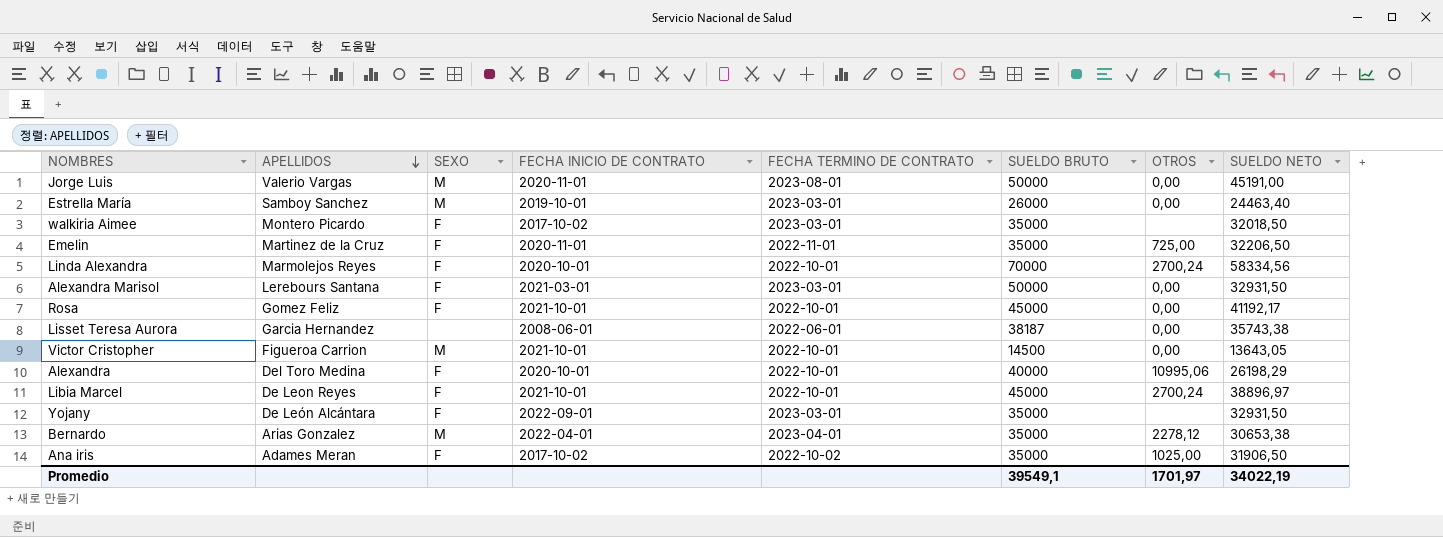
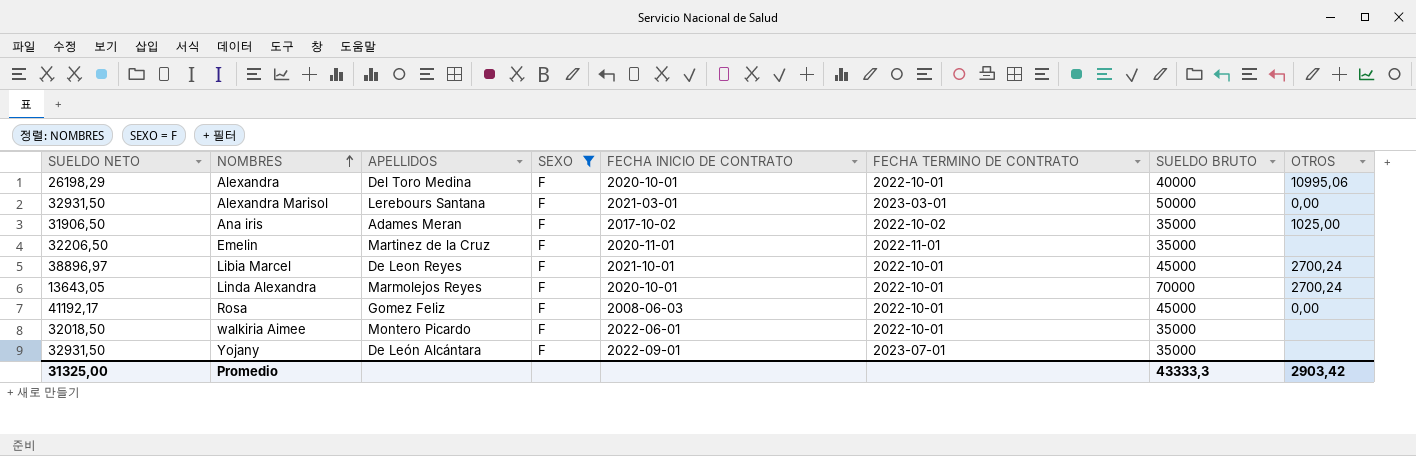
filter: none -> SEXO = F
row order: APELLIDOS descending -> NOMBRES ascending
column SUELDO NETO | position: 8 -> 1
Emelin | OTROS: 725,00 -> none
Linda Alexandra | SUELDO NETO: 58334,56 -> 13643,05
Rosa | FECHA INICIO DE CONTRATO: 2021-10-01 -> 2008-06-03
walkiria Aimee | FECHA INICIO DE CONTRATO: 2017-10-02 -> 2022-06-01
walkiria Aimee | FECHA TERMINO DE CONTRATO: 2023-03-01 -> 2022-10-01
Yojany | FECHA TERMINO DE CONTRATO: 2023-03-01 -> 2023-07-01
Promedio | SUELDO NETO: 34022,19 -> 31325,00
Promedio | SUELDO BRUTO: 39549,1 -> 43333,3
Promedio | OTROS: 1701,97 -> 2903,42

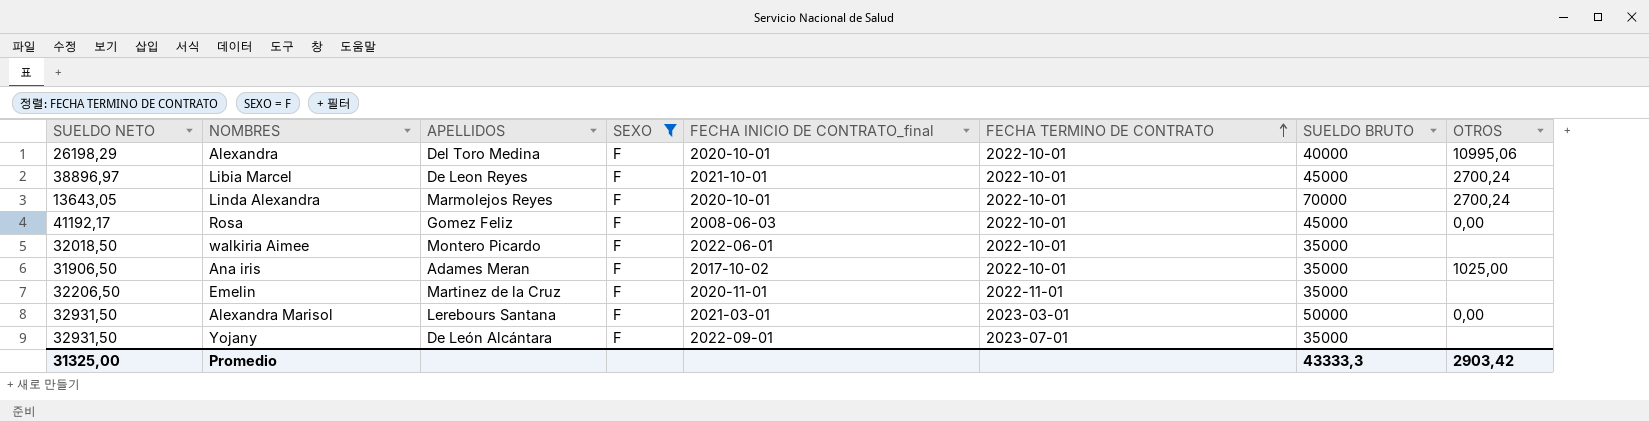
row order: NOMBRES ascending -> FECHA TERMINO DE CONTRATO ascending
column name: FECHA INICIO DE CONTRATO -> FECHA INICIO DE CONTRATO_final
Ana iris | FECHA TERMINO DE CONTRATO: 2022-10-02 -> 2022-10-01

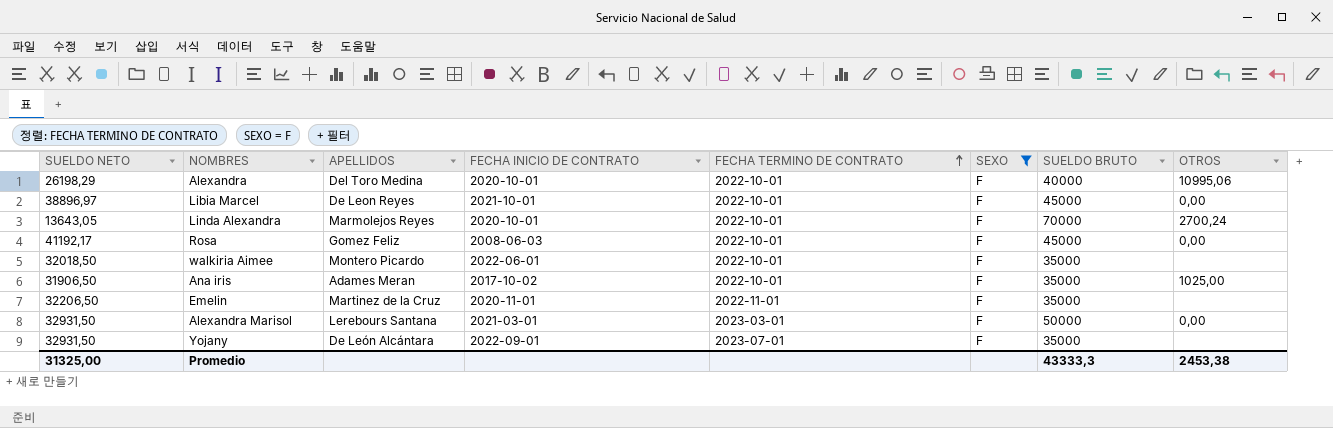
column name: FECHA INICIO DE CONTRATO_final -> FECHA INICIO DE CONTRATO
column SEXO | position: 4 -> 6
Libia Marcel | OTROS: 2700,24 -> 0,00
Promedio | OTROS: 2903,42 -> 2453,38

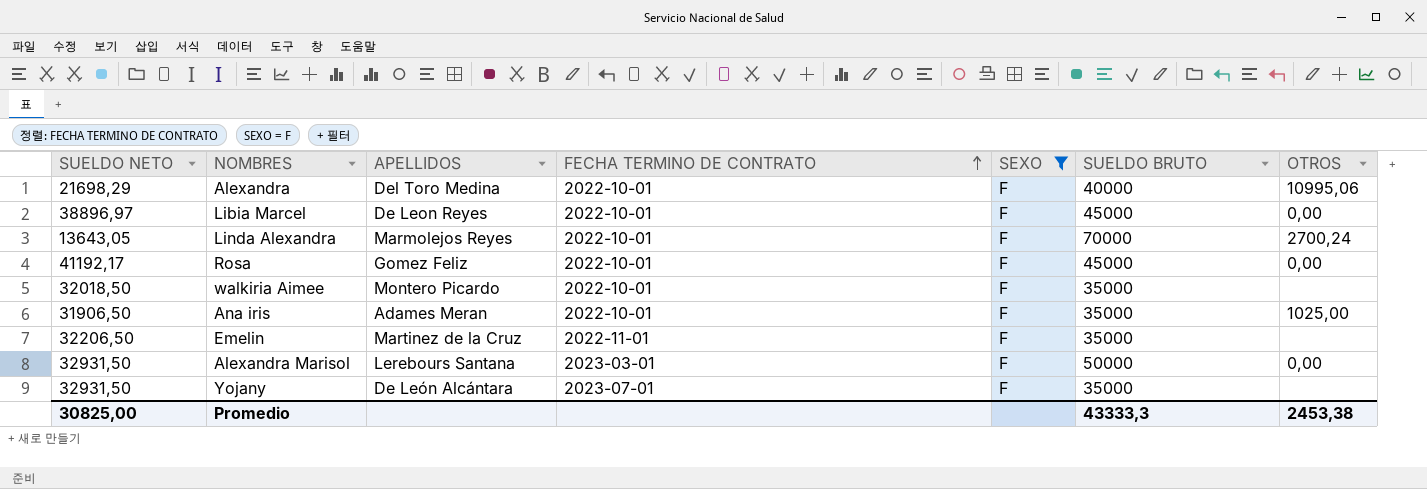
column FECHA INICIO DE CONTRATO | position: 4 -> none
Alexandra | SUELDO NETO: 26198,29 -> 21698,29
Promedio | SUELDO NETO: 31325,00 -> 30825,00

